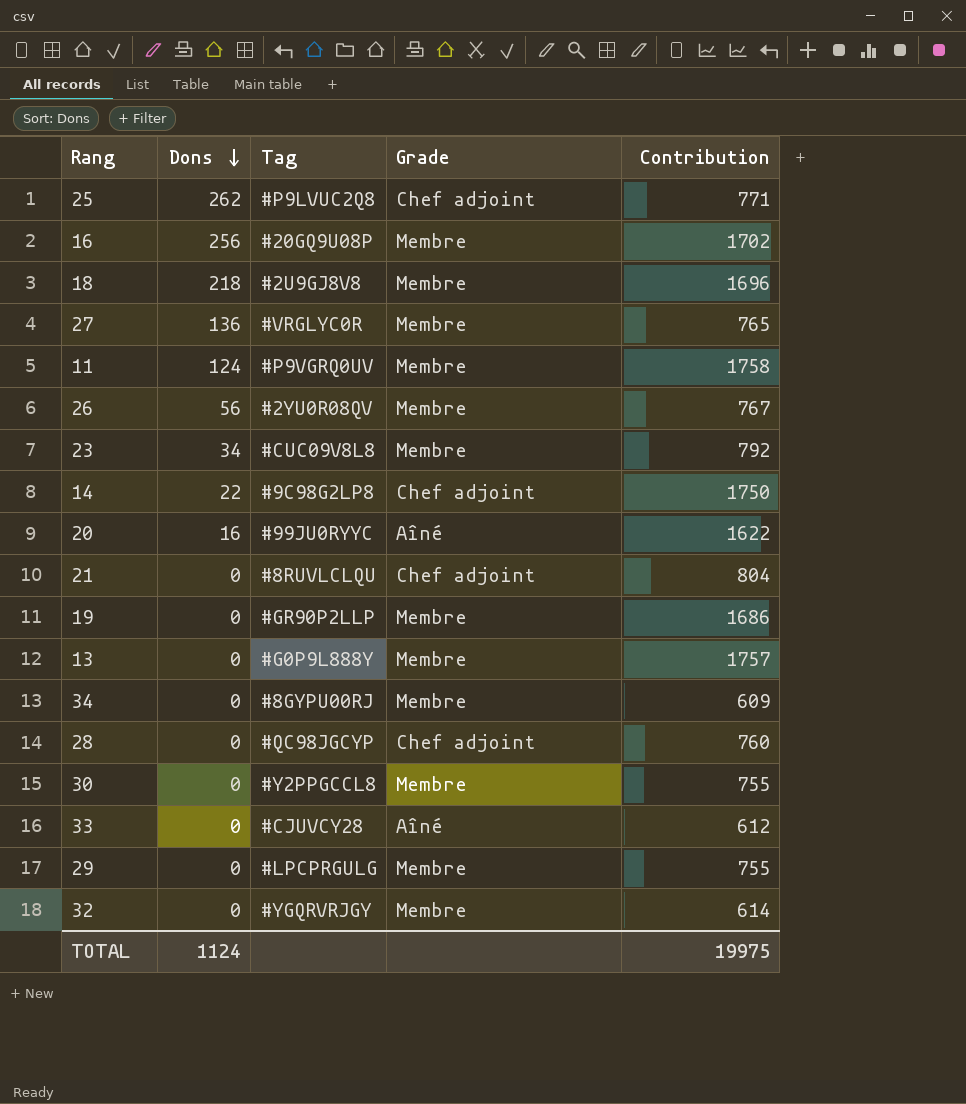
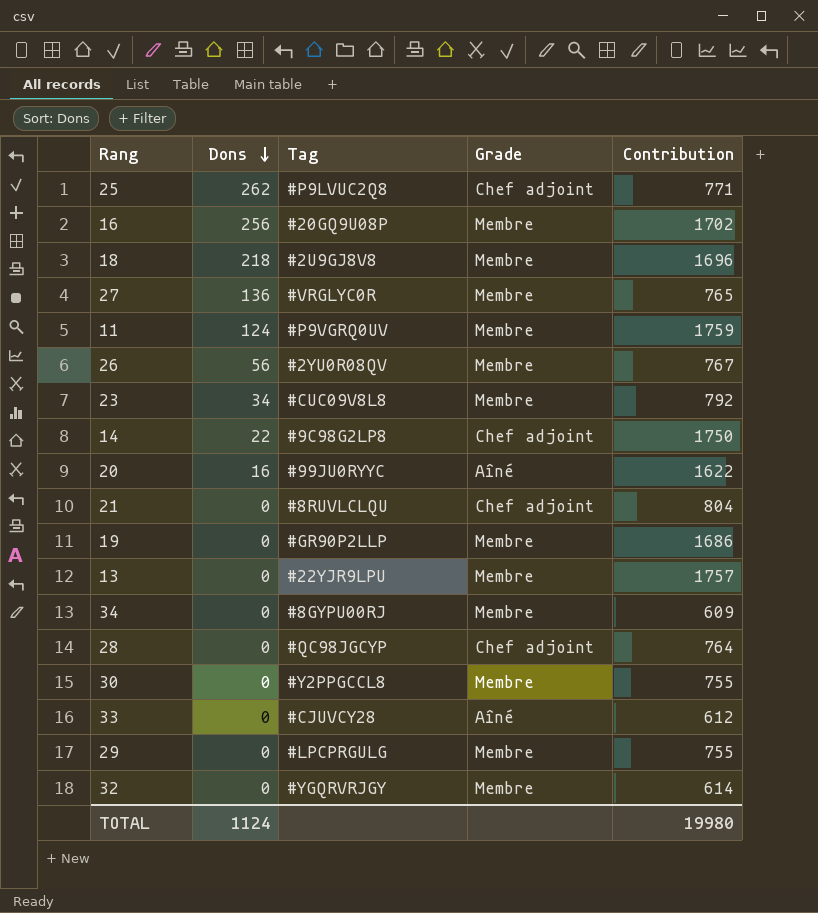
11 | Contribution: 1758 -> 1759
13 | Tag: #G0P9L888Y -> #22YJR9LPU
28 | Contribution: 760 -> 764
TOTAL | Contribution: 19975 -> 19980

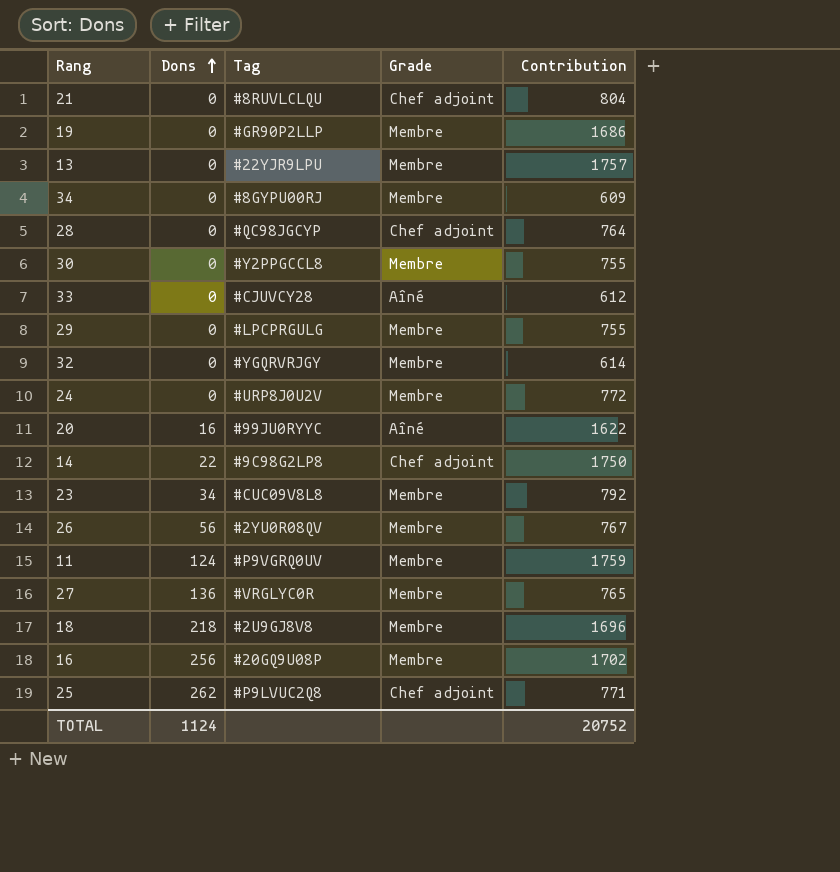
row order: Dons descending -> Dons ascending
row 24: none -> 0 | #URP8J0U2V | Membre | 772
TOTAL | Contribution: 19980 -> 20752

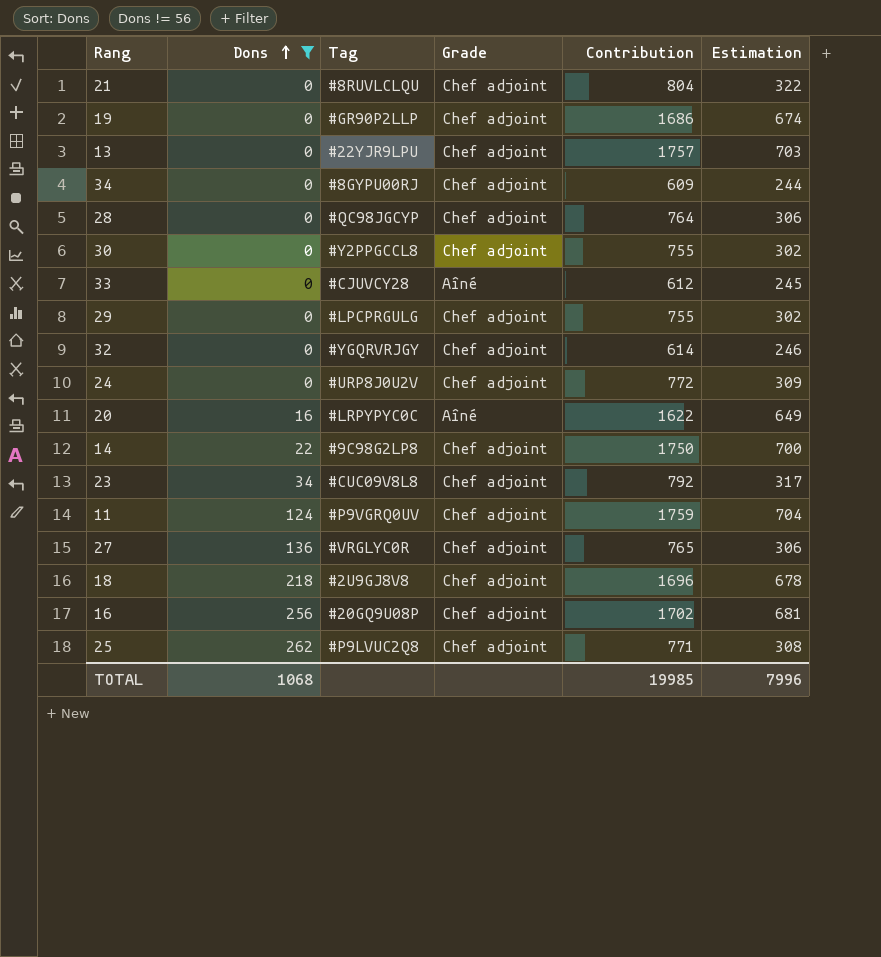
filter: none -> Dons != 56
column Estimation | formula: none -> [Contribution] * 0,4
19 | Grade: Membre -> Chef adjoint
13 | Grade: Membre -> Chef adjoint
34 | Grade: Membre -> Chef adjoint
30 | Grade: Membre -> Chef adjoint
29 | Grade: Membre -> Chef adjoint
32 | Grade: Membre -> Chef adjoint
24 | Grade: Membre -> Chef adjoint
20 | Tag: #99JU0RYYC -> #LRPYPYC0C
23 | Grade: Membre -> Chef adjoint
11 | Grade: Membre -> Chef adjoint
27 | Grade: Membre -> Chef adjoint
18 | Grade: Membre -> Chef adjoint
16 | Grade: Membre -> Chef adjoint
TOTAL | Dons: 1124 -> 1068
TOTAL | Contribution: 20752 -> 19985

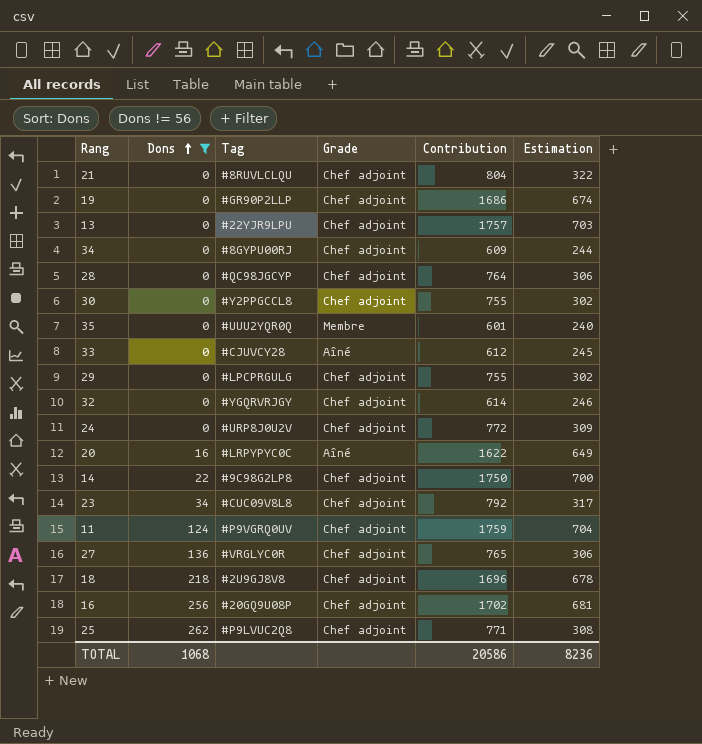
row 35: none -> 0 | #UUU2YQR0Q | Membre | 601 | 240
TOTAL | Contribution: 19985 -> 20586
TOTAL | Estimation: 7996 -> 8236

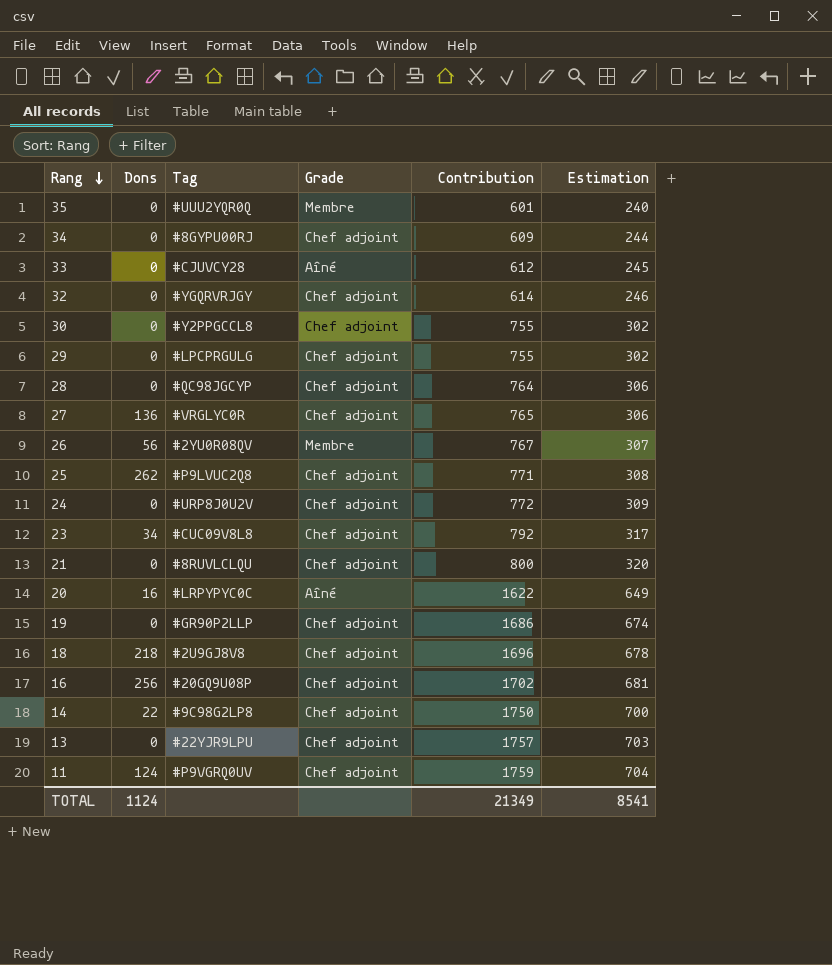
filter: Dons != 56 -> none
row order: Dons ascending -> Rang descending
21 | Contribution: 804 -> 800
21 | Estimation: 322 -> 320
TOTAL | Dons: 1068 -> 1124
TOTAL | Contribution: 20586 -> 21349
TOTAL | Estimation: 8236 -> 8541

